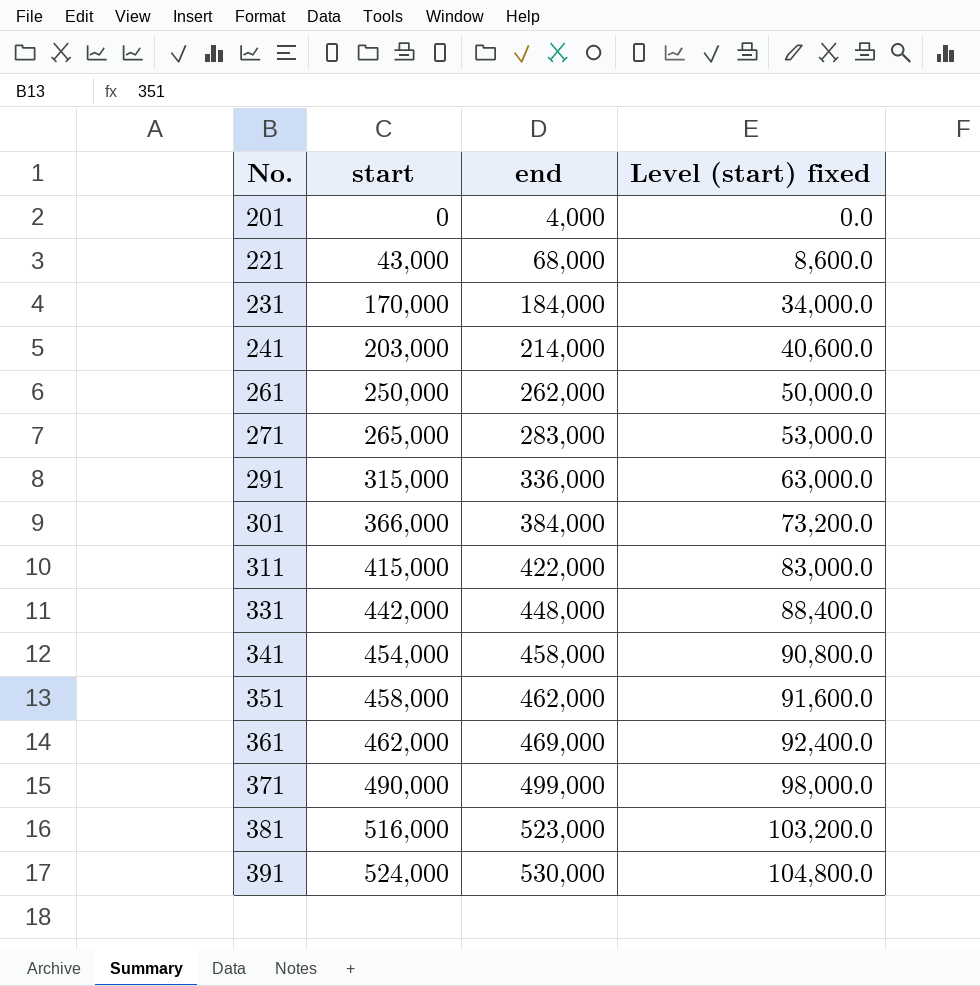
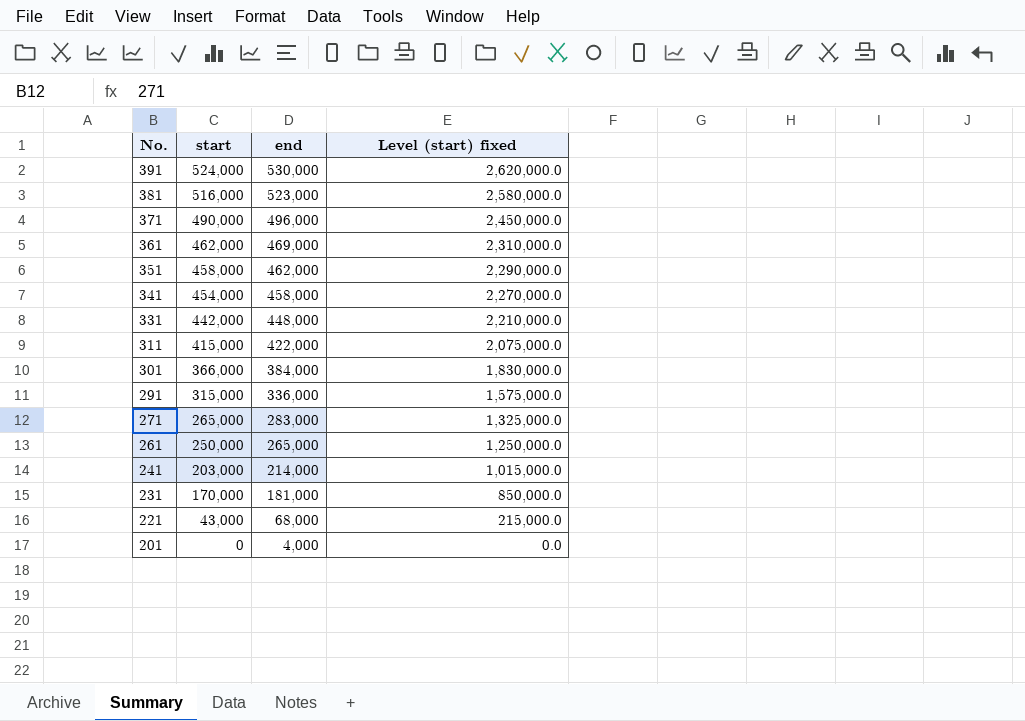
row order: No. ascending -> No. descending
column Level (start) fixed | formula: [start] * 0.2 -> [start] * 5
371 | end: 499,000 -> 496,000
261 | end: 262,000 -> 265,000
231 | end: 184,000 -> 181,000

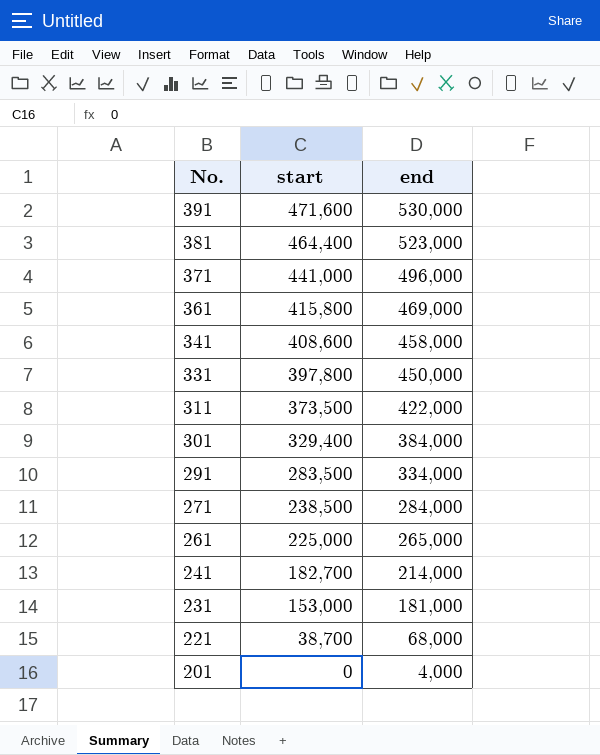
column Level (start) fixed | formula: [start] * 5 -> none
row 351: 458,000 | 462,000 | 2,290,000.0 -> none
391 | start: 524,000 -> 471,600
381 | start: 516,000 -> 464,400
371 | start: 490,000 -> 441,000
361 | start: 462,000 -> 415,800
341 | start: 454,000 -> 408,600
331 | start: 442,000 -> 397,800
331 | end: 448,000 -> 450,000
311 | start: 415,000 -> 373,500
301 | start: 366,000 -> 329,400
291 | start: 315,000 -> 283,500
291 | end: 336,000 -> 334,000
271 | start: 265,000 -> 238,500
271 | end: 283,000 -> 284,000
261 | start: 250,000 -> 225,000
241 | start: 203,000 -> 182,700
231 | start: 170,000 -> 153,000
221 | start: 43,000 -> 38,700

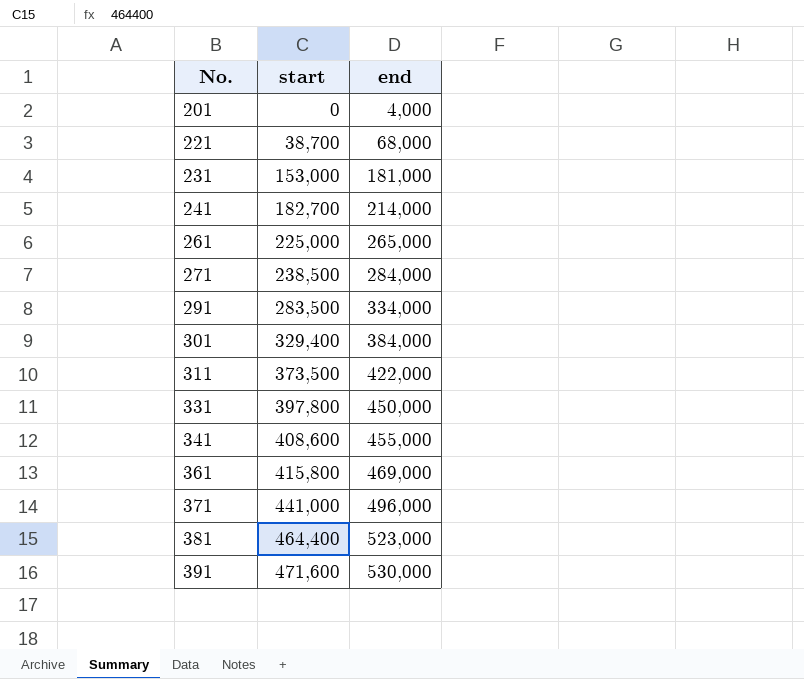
row order: No. descending -> No. ascending
341 | end: 458,000 -> 455,000

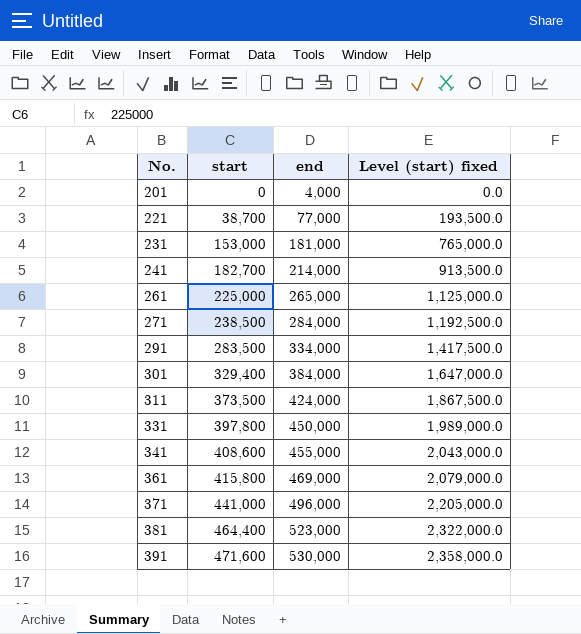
column Level (start) fixed | formula: none -> [start] * 5
221 | end: 68,000 -> 77,000
311 | end: 422,000 -> 424,000

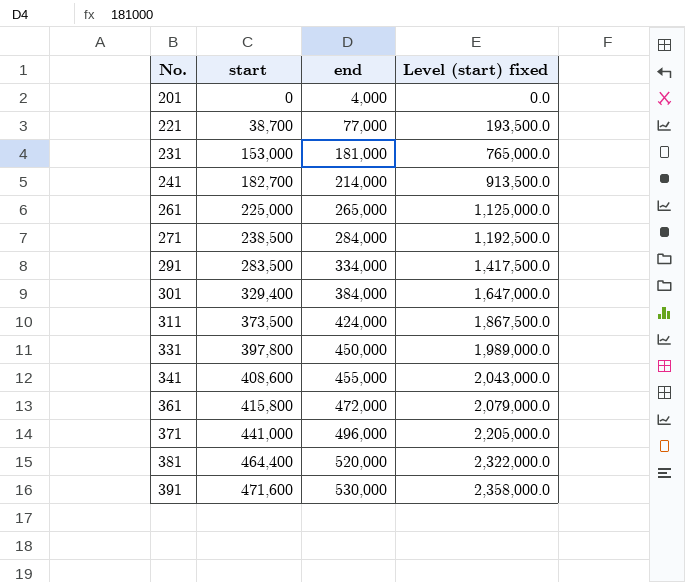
361 | end: 469,000 -> 472,000
381 | end: 523,000 -> 520,000

